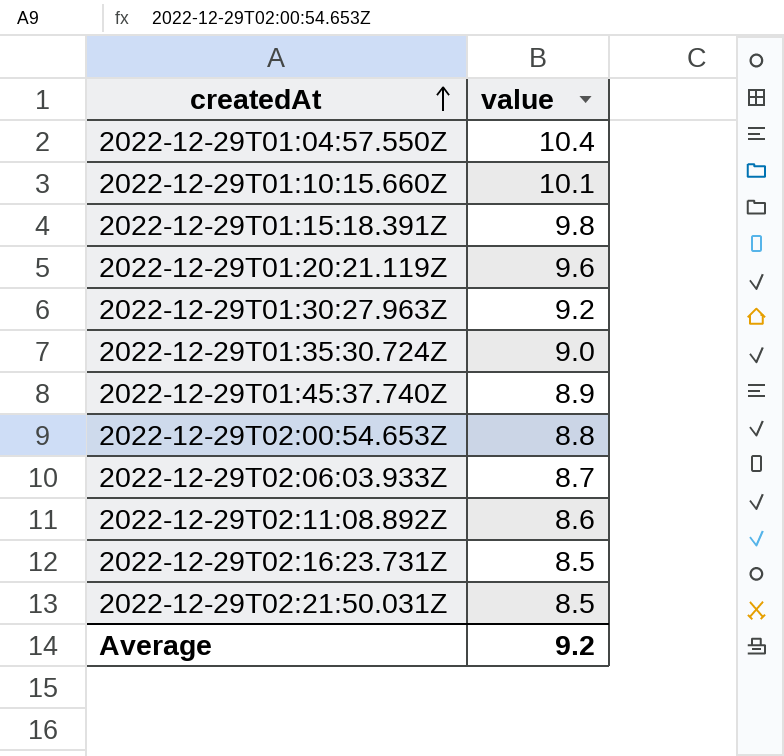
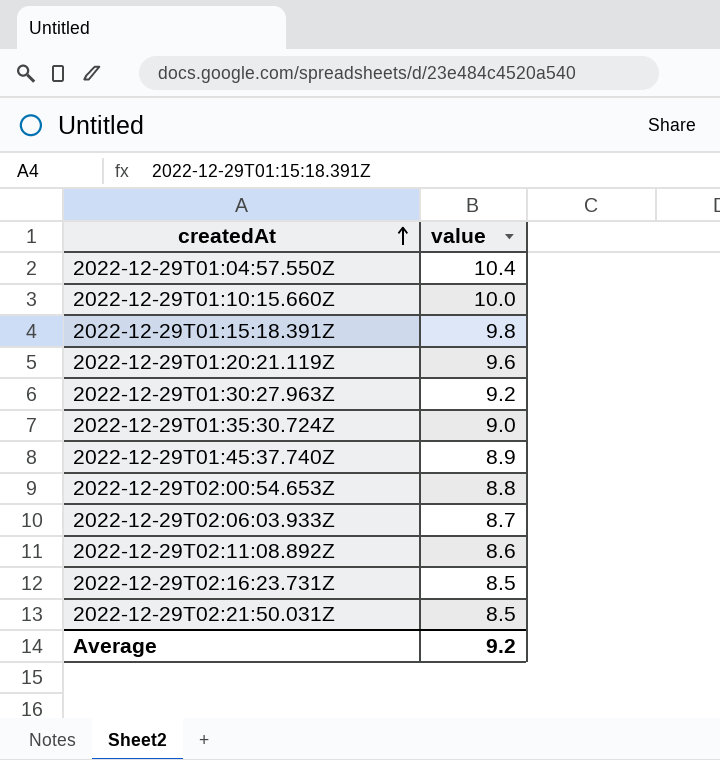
2022-12-29T01:10:15.660Z | value: 10.1 -> 10.0

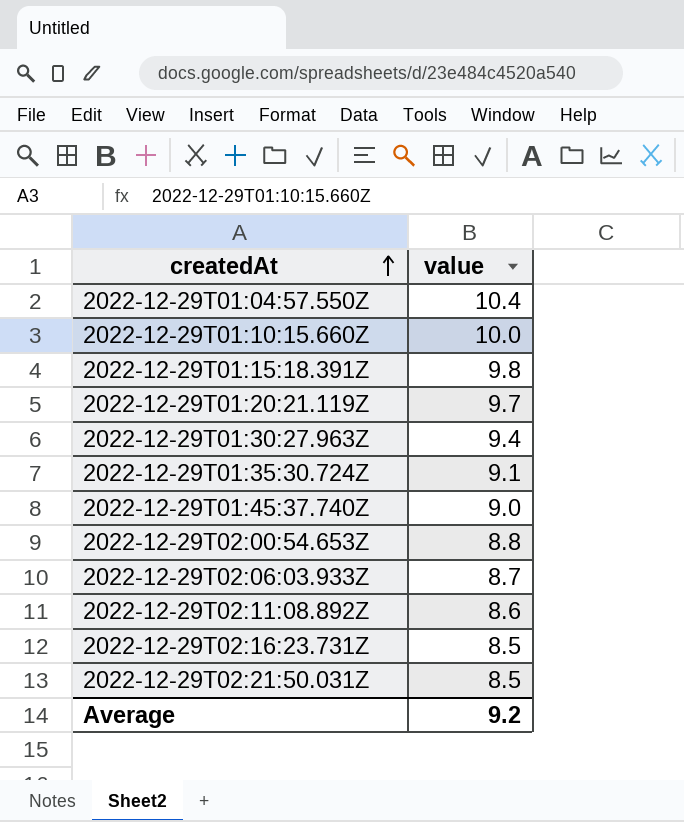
2022-12-29T01:20:21.119Z | value: 9.6 -> 9.7
2022-12-29T01:30:27.963Z | value: 9.2 -> 9.4
2022-12-29T01:35:30.724Z | value: 9.0 -> 9.1
2022-12-29T01:45:37.740Z | value: 8.9 -> 9.0

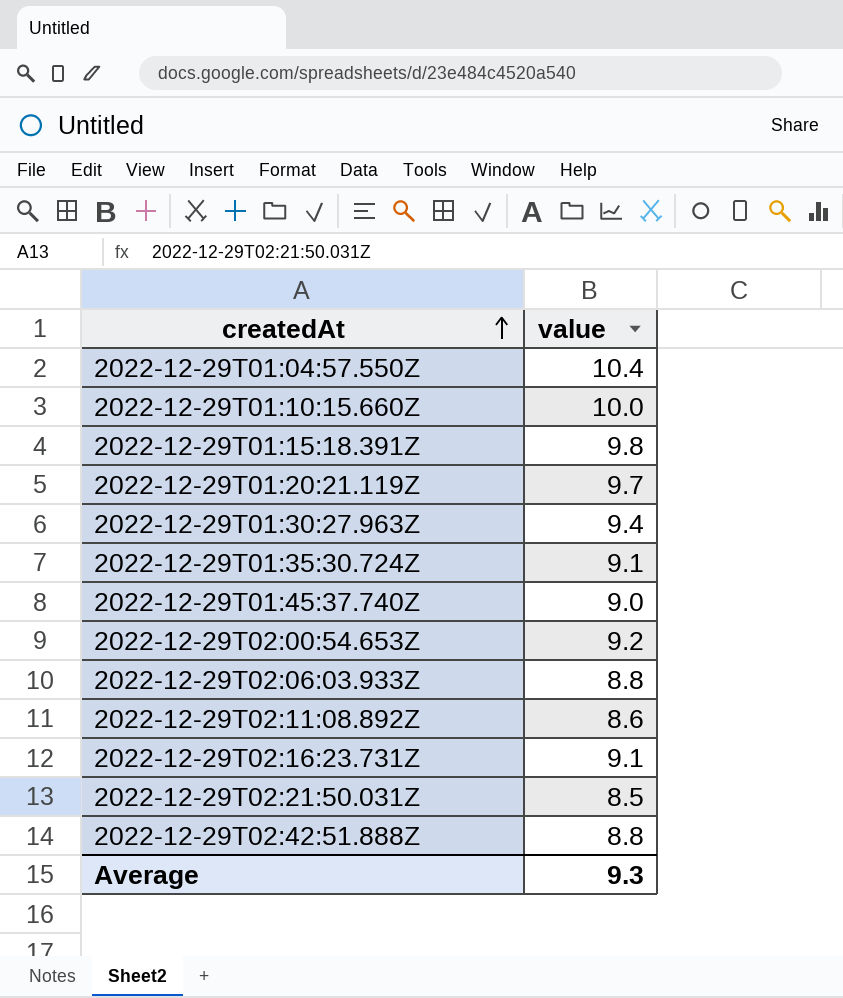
2022-12-29T02:00:54.653Z | value: 8.8 -> 9.2
2022-12-29T02:06:03.933Z | value: 8.7 -> 8.8
2022-12-29T02:16:23.731Z | value: 8.5 -> 9.1
row 2022-12-29T02:42:51.888Z: none -> 8.8
Average | value: 9.2 -> 9.3

